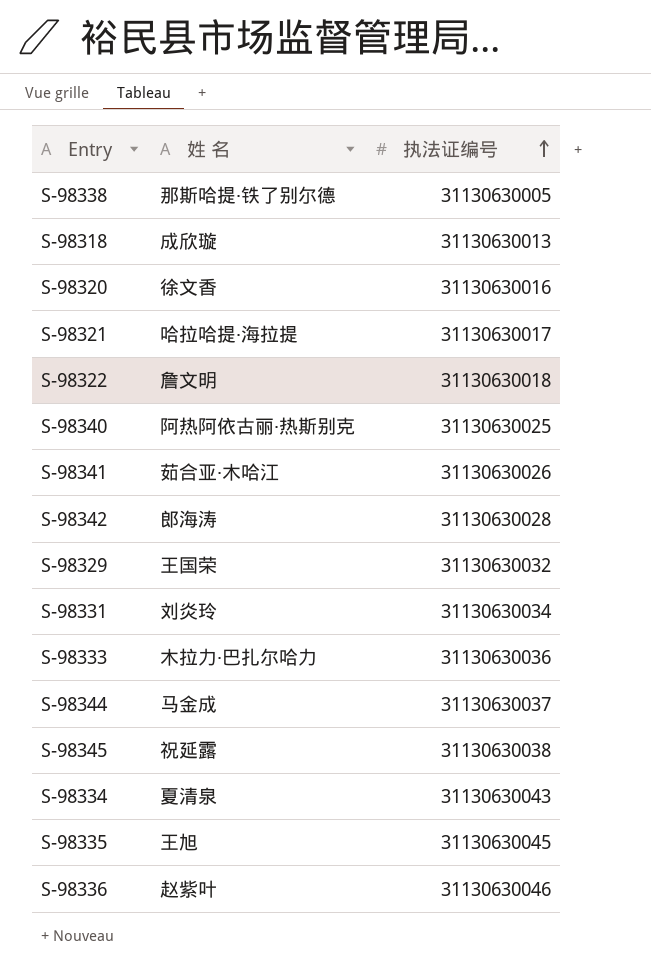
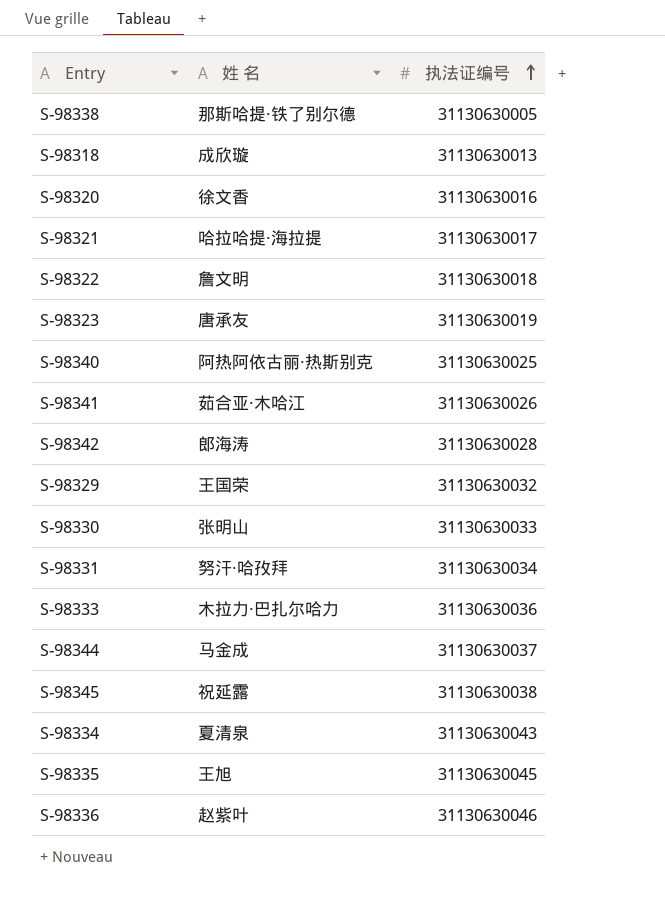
row S-98323: none -> 唐承友 | 31130630019
row S-98330: none -> 张明山 | 31130630033
S-98331 | 姓 名: 刘炎玲 -> 努汗·哈孜拜

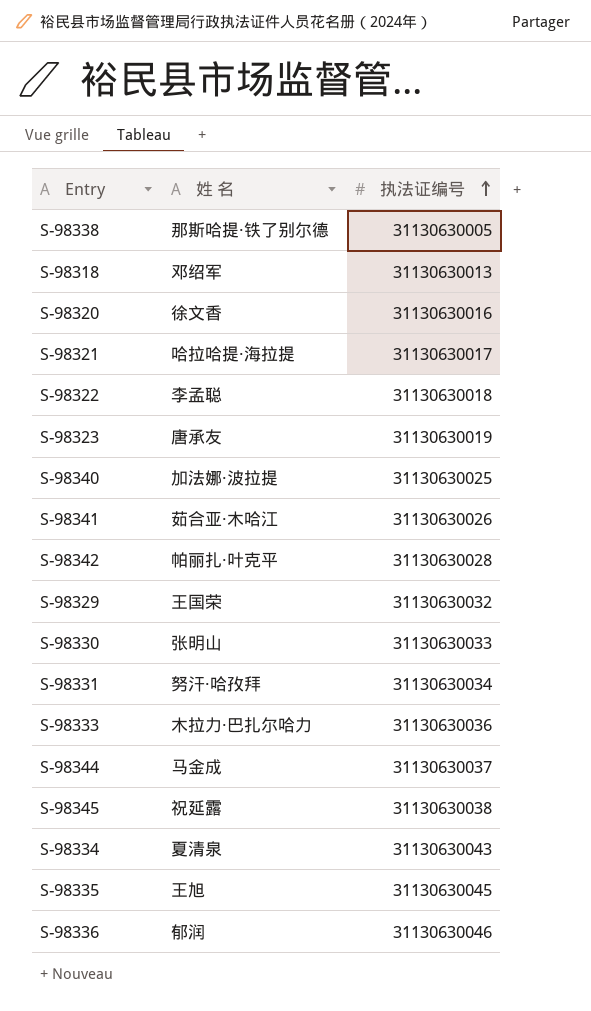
S-98318 | 姓 名: 成欣璇 -> 邓绍军
S-98322 | 姓 名: 詹文明 -> 李孟聪
S-98340 | 姓 名: 阿热阿依古丽·热斯别克 -> 加法娜·波拉提
S-98342 | 姓 名: 郎海涛 -> 帕丽扎·叶克平
S-98336 | 姓 名: 赵紫叶 -> 郁润

